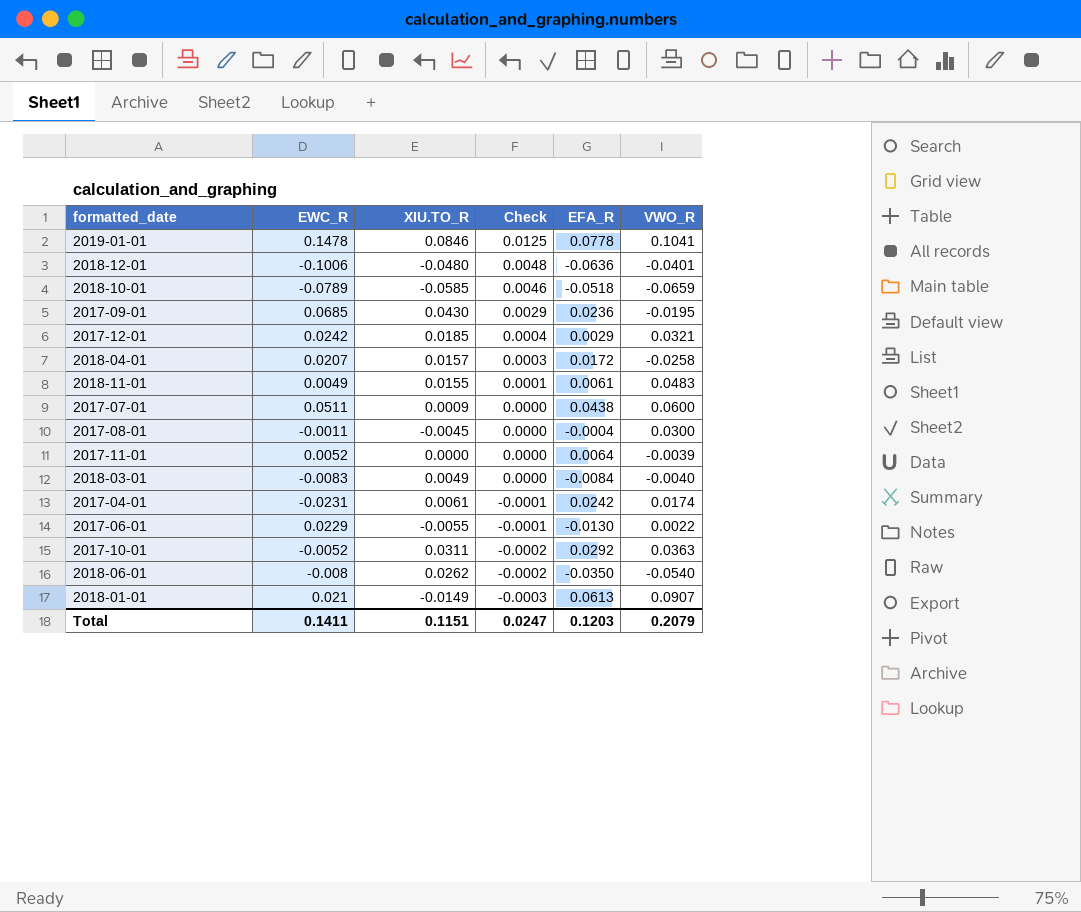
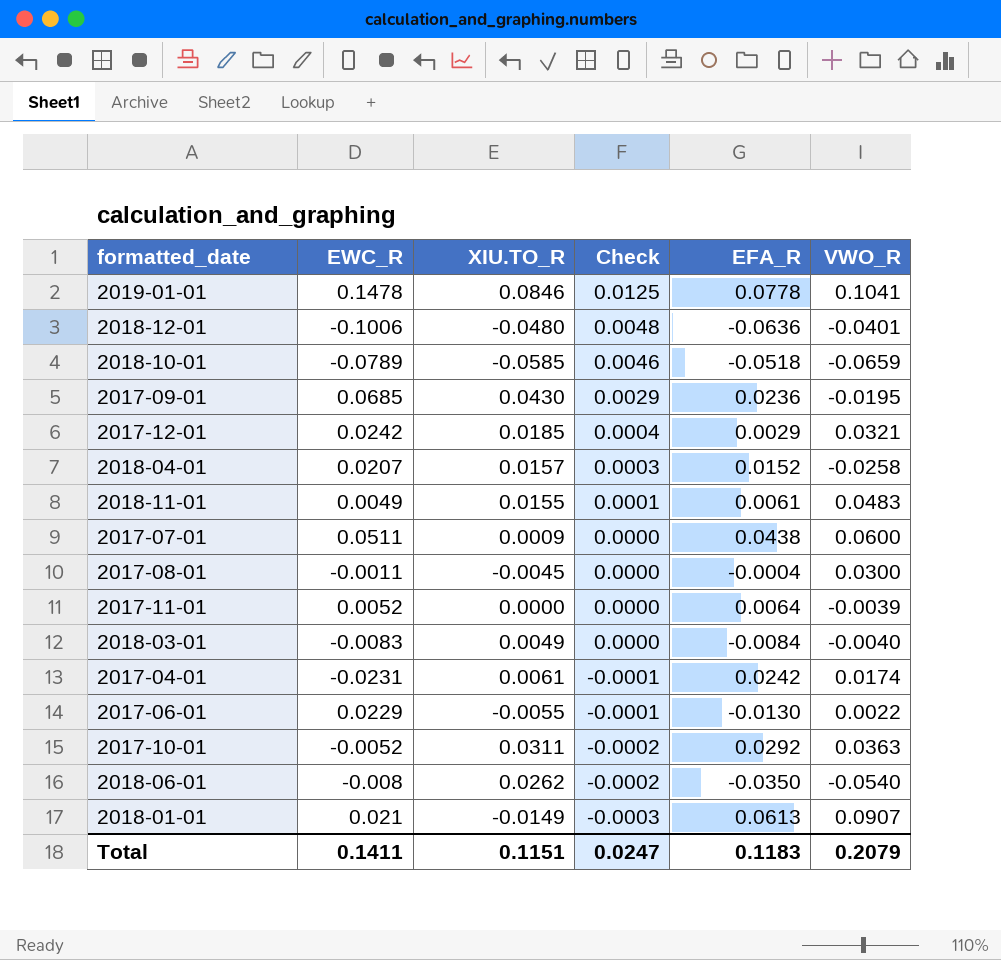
2018-04-01 | EFA_R: 0.0172 -> 0.0152
Total | EFA_R: 0.1203 -> 0.1183

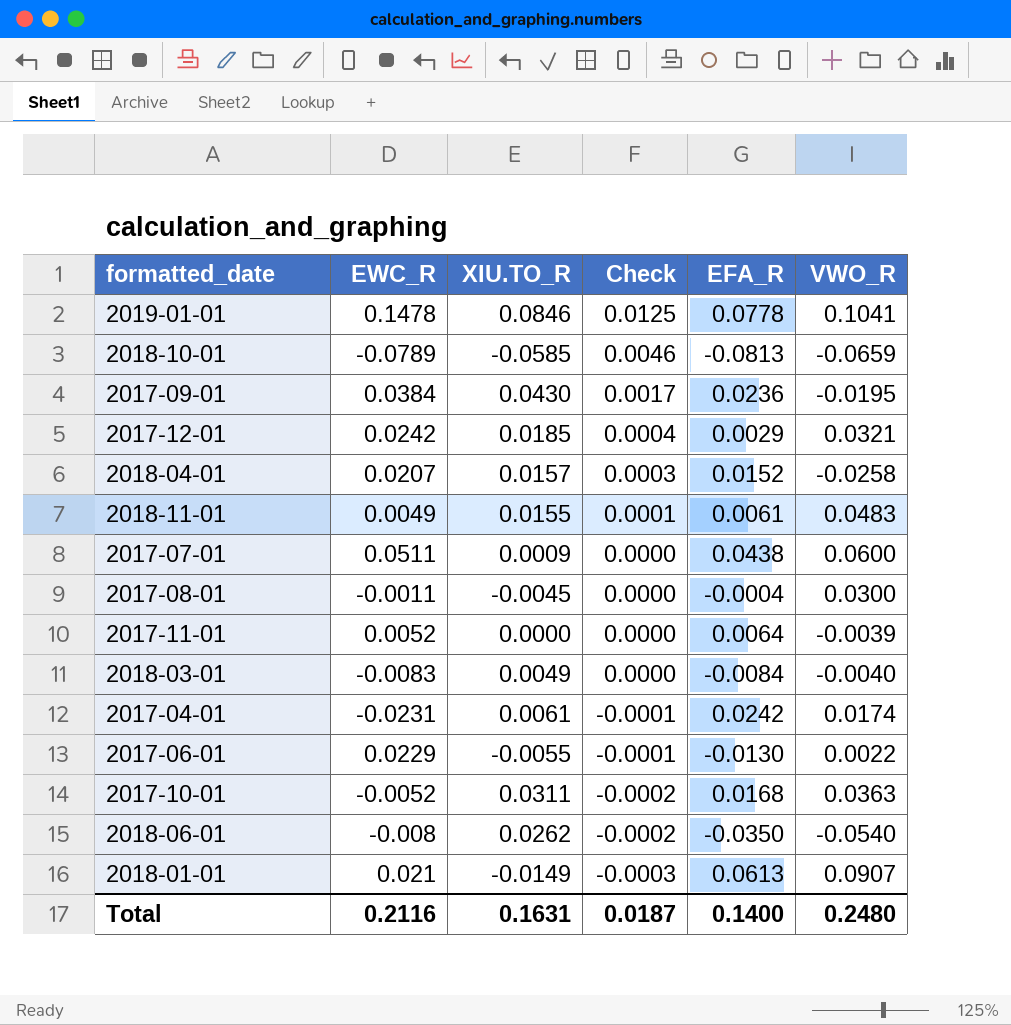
row 2018-12-01: -0.1006 | -0.0480 | 0.0048 | -0.0636 | -0.0401 -> none
2018-10-01 | EFA_R: -0.0518 -> -0.0813
2017-09-01 | EWC_R: 0.0685 -> 0.0384
2017-09-01 | Check: 0.0029 -> 0.0017
2017-10-01 | EFA_R: 0.0292 -> 0.0168
Total | EWC_R: 0.1411 -> 0.2116
Total | XIU.TO_R: 0.1151 -> 0.1631
Total | Check: 0.0247 -> 0.0187
Total | EFA_R: 0.1183 -> 0.1400
Total | VWO_R: 0.2079 -> 0.2480

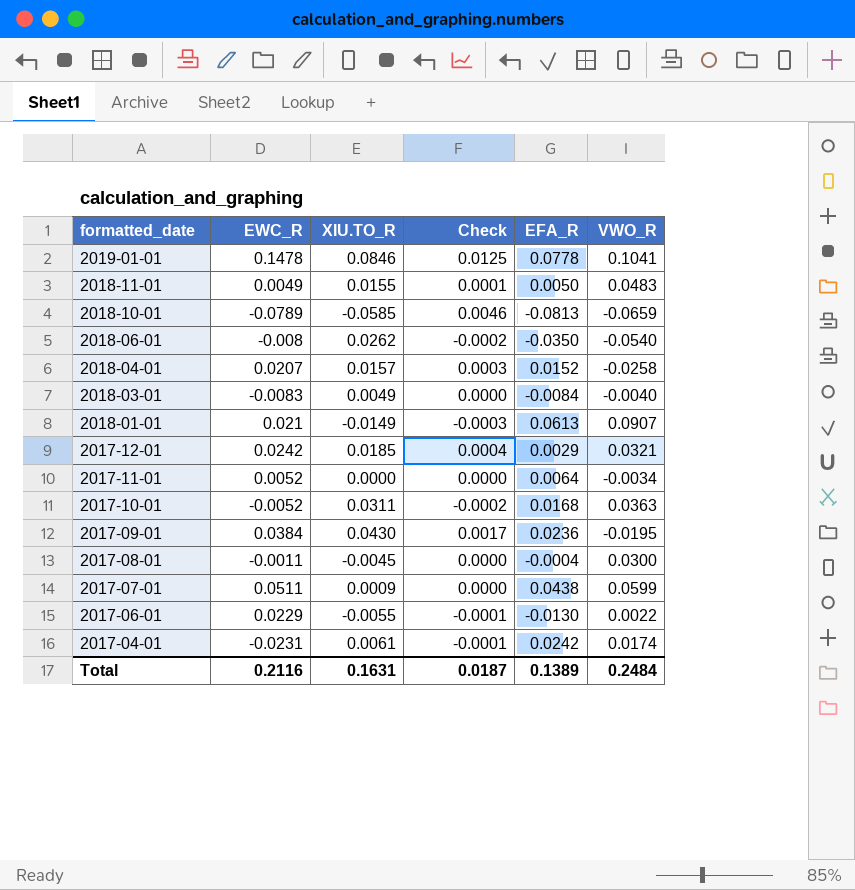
row order: Check descending -> formatted_date descending
2018-11-01 | EFA_R: 0.0061 -> 0.0050
2017-11-01 | VWO_R: -0.0039 -> -0.0034
2017-07-01 | VWO_R: 0.0600 -> 0.0599
Total | EFA_R: 0.1400 -> 0.1389
Total | VWO_R: 0.2480 -> 0.2484

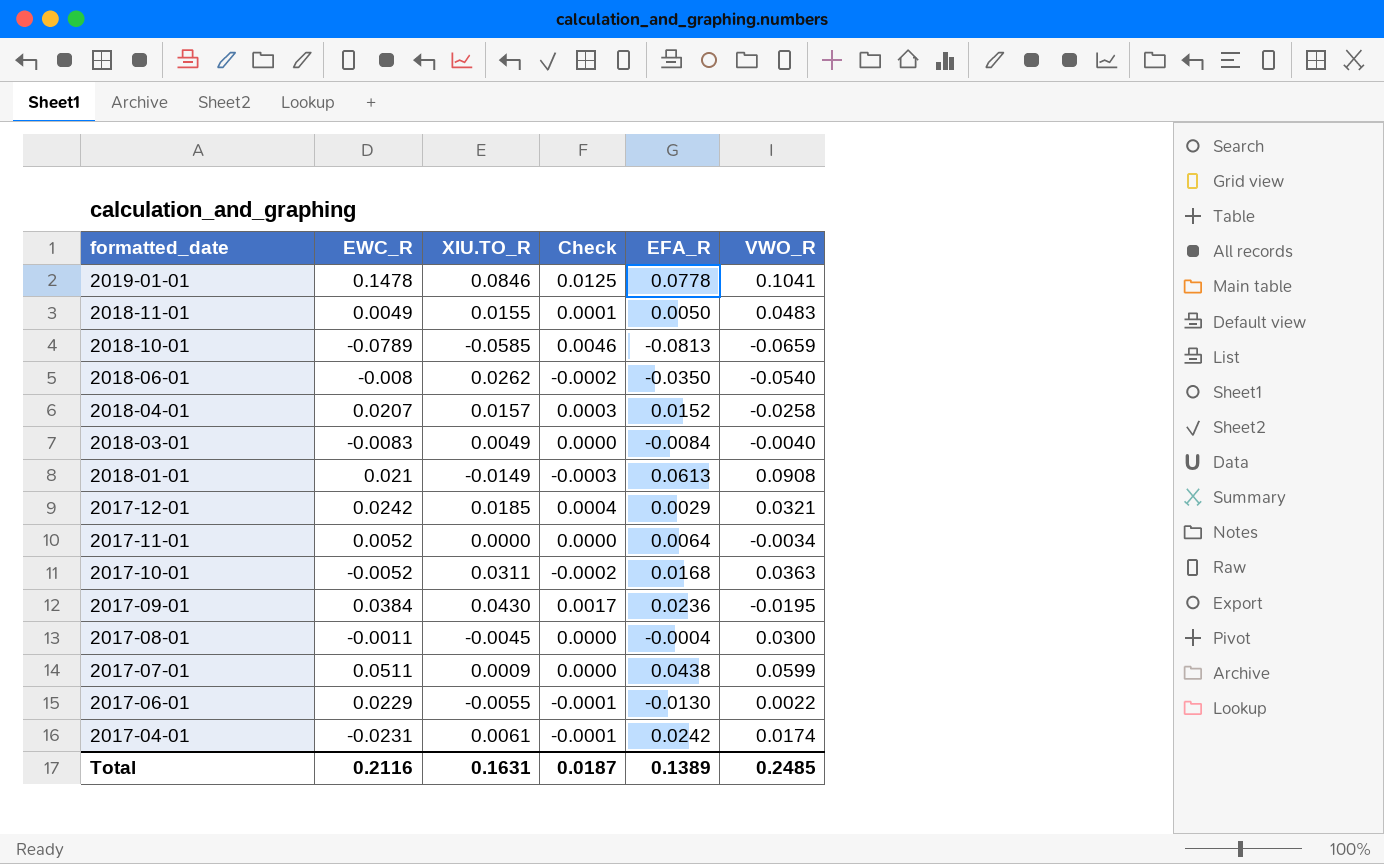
2018-01-01 | VWO_R: 0.0907 -> 0.0908
Total | VWO_R: 0.2484 -> 0.2485

